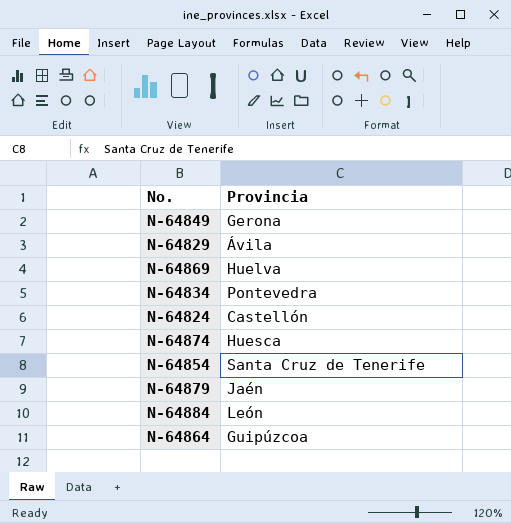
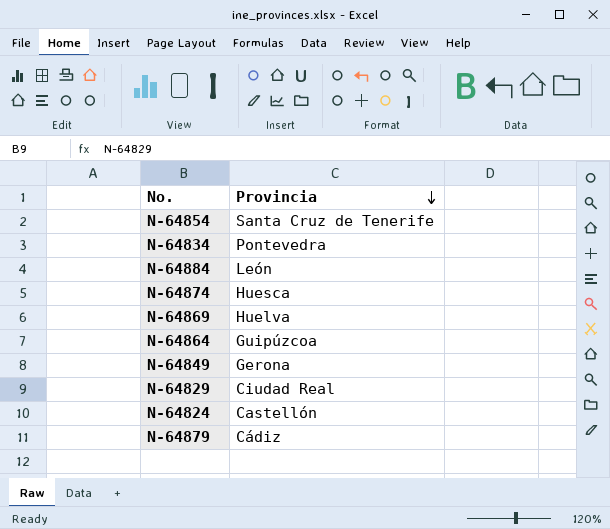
row order: none -> Provincia descending
N-64829 | Provincia: Ávila -> Ciudad Real
N-64879 | Provincia: Jaén -> Cádiz

